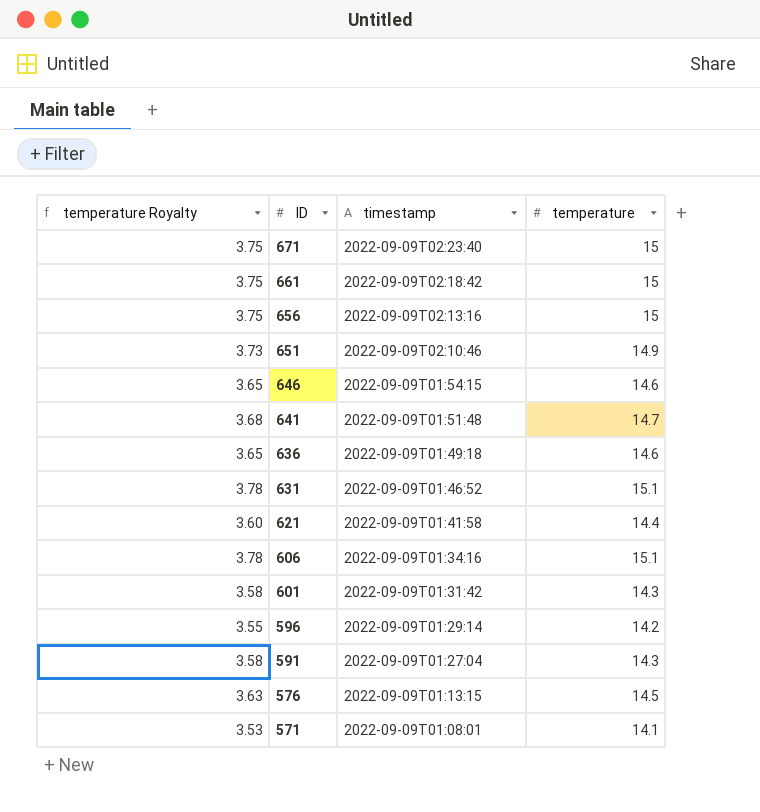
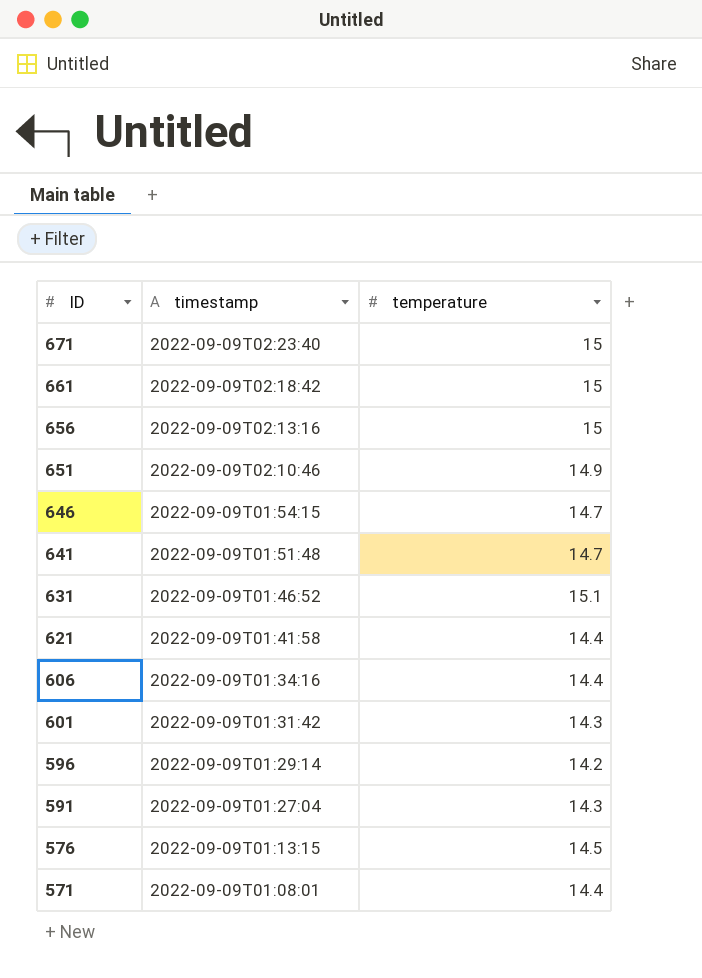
column temperature Royalty | formula: [temperature] * 0.25 -> none
row 636: 3.65 | 2022-09-09T01:49:18 | 14.6 -> none
646 | temperature: 14.6 -> 14.7
606 | temperature: 15.1 -> 14.4
571 | temperature: 14.1 -> 14.4

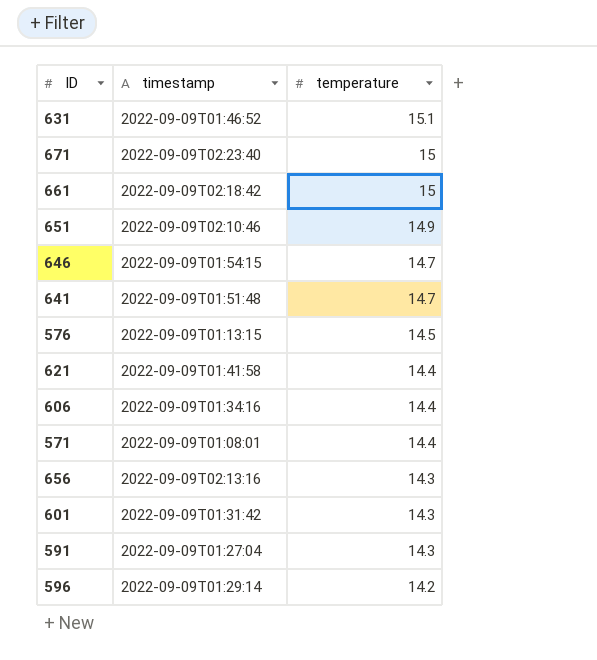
row order: ID descending -> temperature descending
656 | temperature: 15 -> 14.3

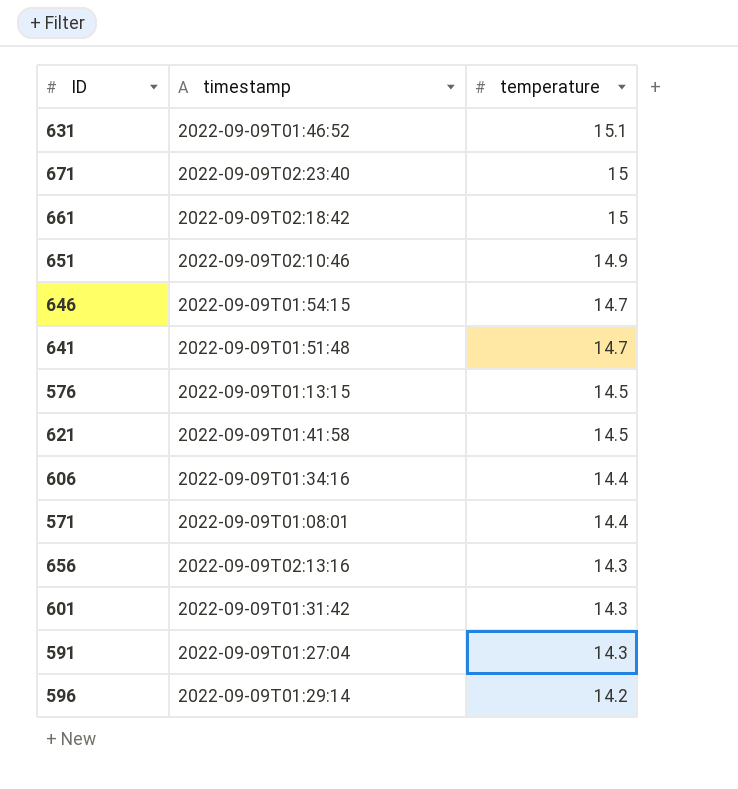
621 | temperature: 14.4 -> 14.5

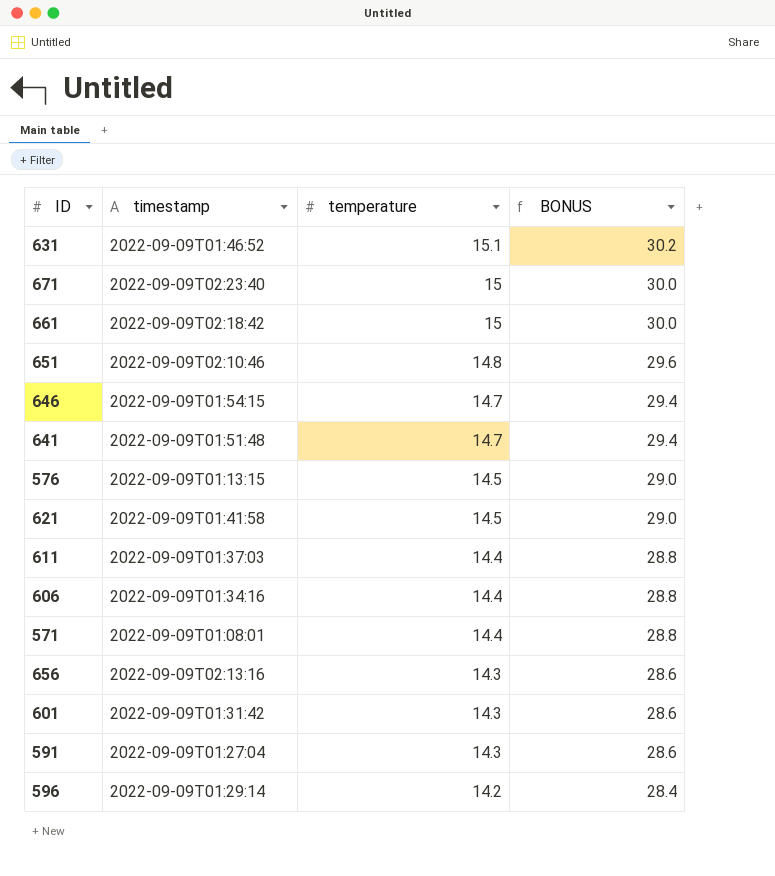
column BONUS | formula: none -> [temperature] * 2
651 | temperature: 14.9 -> 14.8
row 611: none -> 2022-09-09T01:37:03 | 14.4 | 28.8

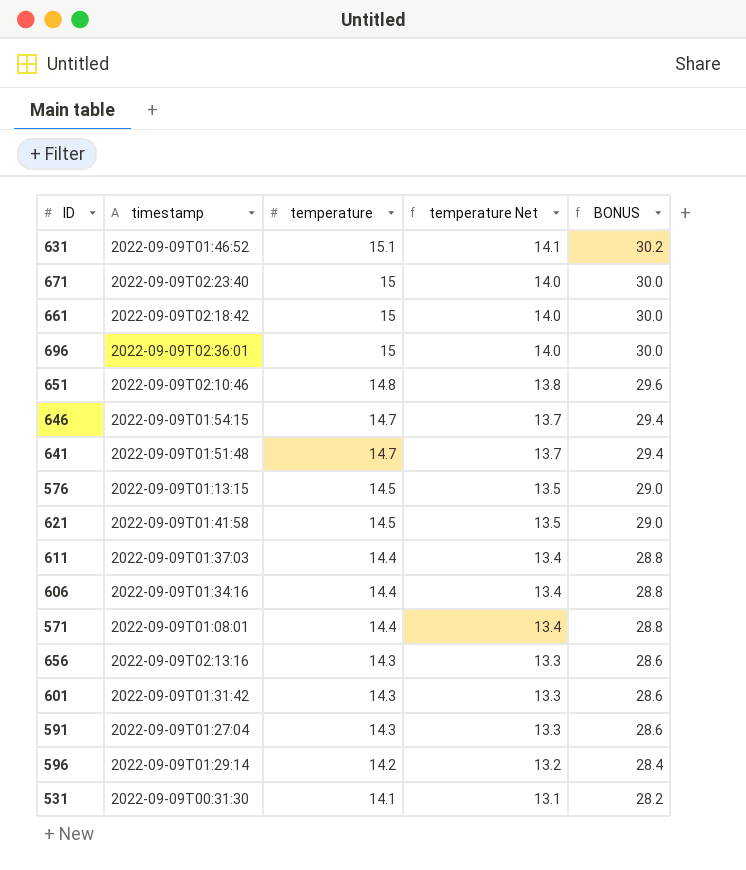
column temperature Net | formula: none -> [temperature] - 1
row 696: none -> 2022-09-09T02:36:01 | 15 | 14.0 | 30.0
row 531: none -> 2022-09-09T00:31:30 | 14.1 | 13.1 | 28.2

